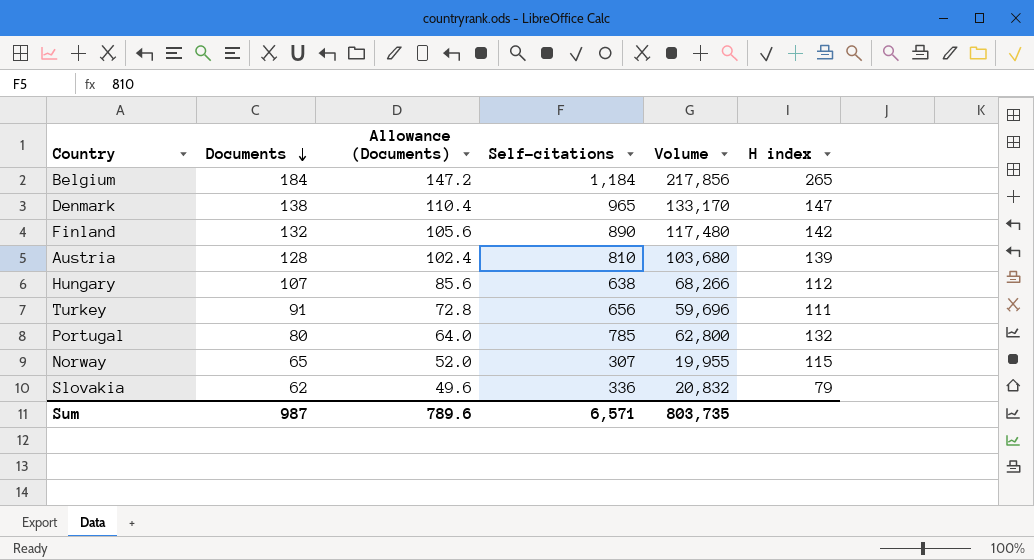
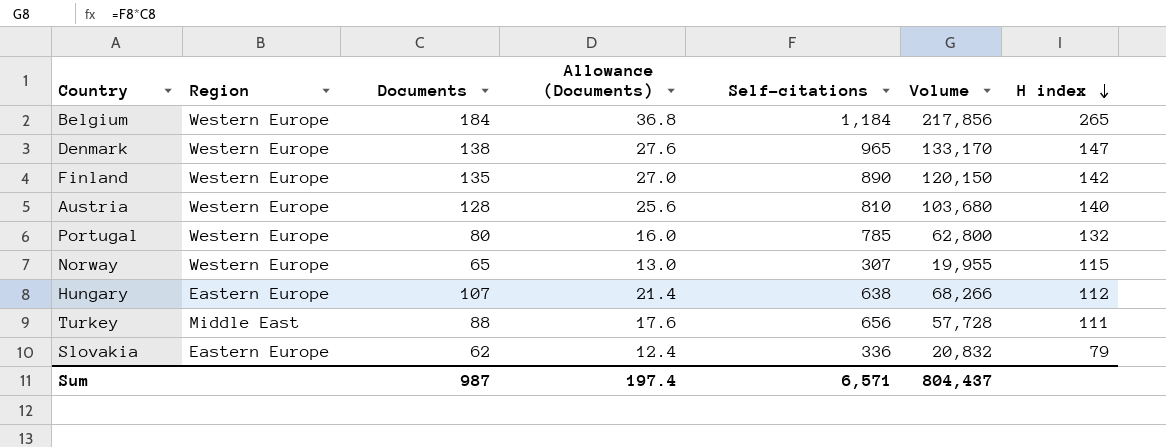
row order: Documents descending -> H index descending
column Region | position: none -> 2
column Allowance (Documents) | formula: [Documents] * 0.8 -> [Documents] * 0.2
Finland | Documents: 132 -> 135
Finland | Volume: 117,480 -> 120,150
Austria | H index: 139 -> 140
Turkey | Documents: 91 -> 88
Turkey | Volume: 59,696 -> 57,728
Sum | Allowance (Documents): 789.6 -> 197.4
Sum | Volume: 803,735 -> 804,437

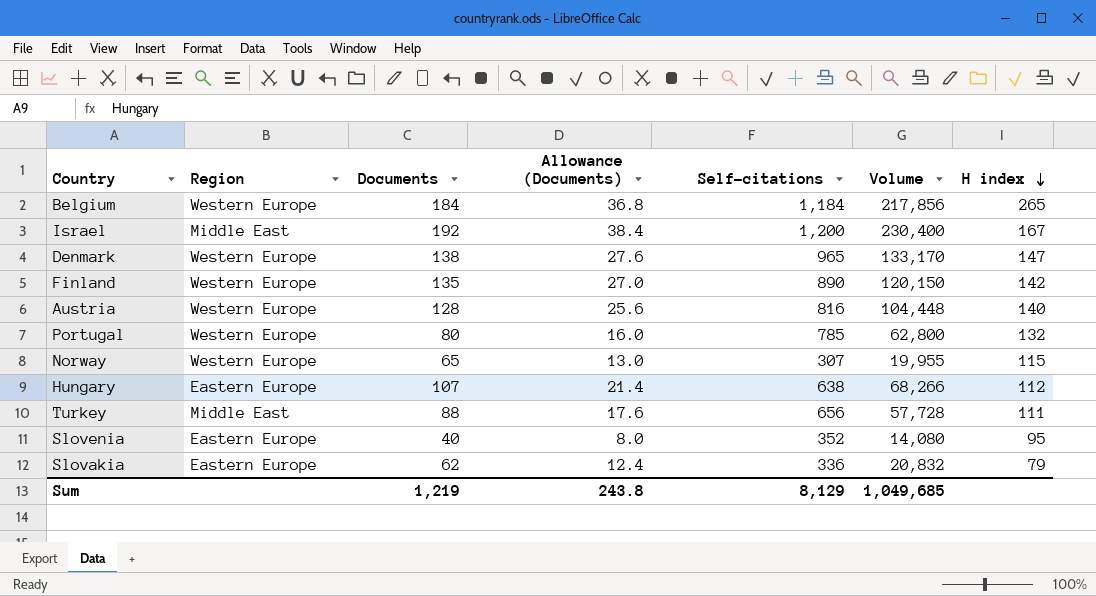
row Israel: none -> Middle East | 192 | 38.4 | 1,200 | 230,400 | 167
Austria | Self-citations: 810 -> 816
Austria | Volume: 103,680 -> 104,448
row Slovenia: none -> Eastern Europe | 40 | 8.0 | 352 | 14,080 | 95
Sum | Documents: 987 -> 1,219
Sum | Allowance (Documents): 197.4 -> 243.8
Sum | Self-citations: 6,571 -> 8,129
Sum | Volume: 804,437 -> 1,049,685

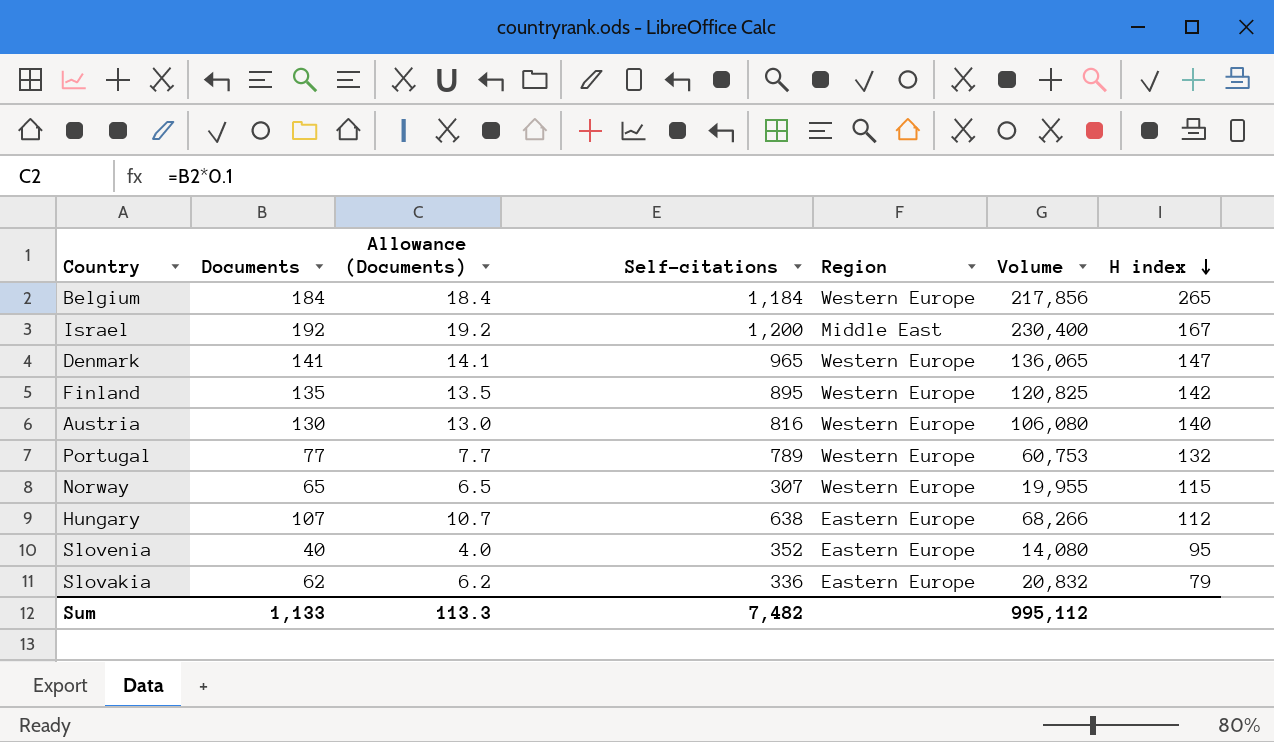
column Allowance (Documents) | formula: [Documents] * 0.2 -> [Documents] * 0.1
column Region | position: 2 -> 5
row Turkey: Middle East | 88 | 17.6 | 656 | 57,728 | 111 -> none
Denmark | Documents: 138 -> 141
Denmark | Volume: 133,170 -> 136,065
Finland | Self-citations: 890 -> 895
Finland | Volume: 120,150 -> 120,825
Austria | Documents: 128 -> 130
Austria | Volume: 104,448 -> 106,080
Portugal | Documents: 80 -> 77
Portugal | Self-citations: 785 -> 789
Portugal | Volume: 62,800 -> 60,753
Sum | Documents: 1,219 -> 1,133
Sum | Allowance (Documents): 243.8 -> 113.3
Sum | Self-citations: 8,129 -> 7,482
Sum | Volume: 1,049,685 -> 995,112

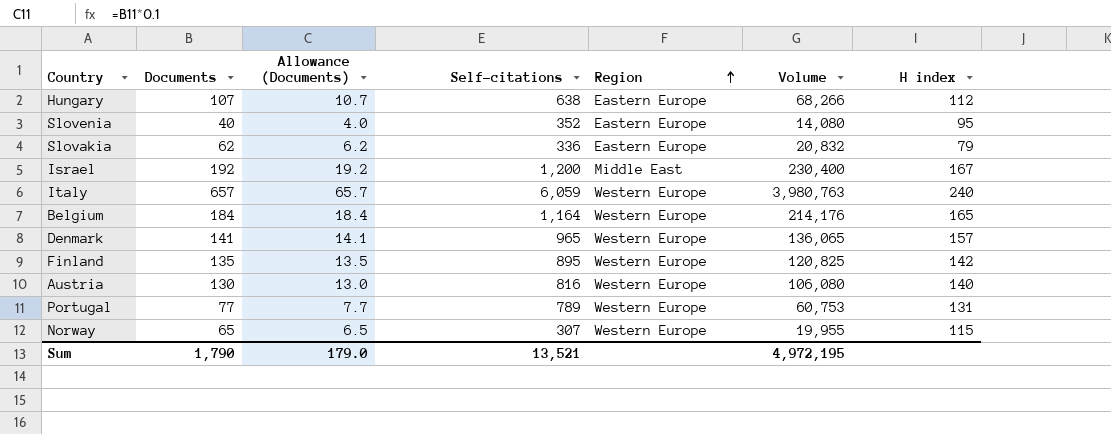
row order: H index descending -> Region ascending
row Italy: none -> 657 | 65.7 | 6,059 | Western Europe | 3,980,763 | 240
Belgium | Self-citations: 1,184 -> 1,164
Belgium | Volume: 217,856 -> 214,176
Belgium | H index: 265 -> 165
Denmark | H index: 147 -> 157
Portugal | H index: 132 -> 131
Sum | Documents: 1,133 -> 1,790
Sum | Allowance (Documents): 113.3 -> 179.0
Sum | Self-citations: 7,482 -> 13,521
Sum | Volume: 995,112 -> 4,972,195

